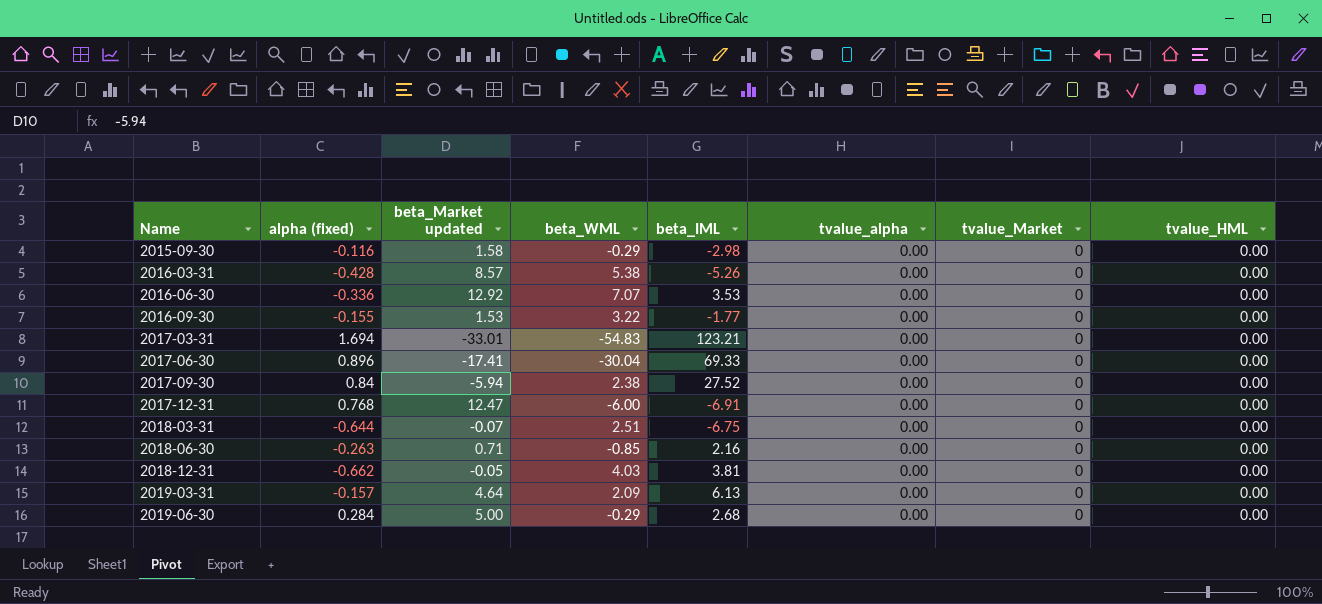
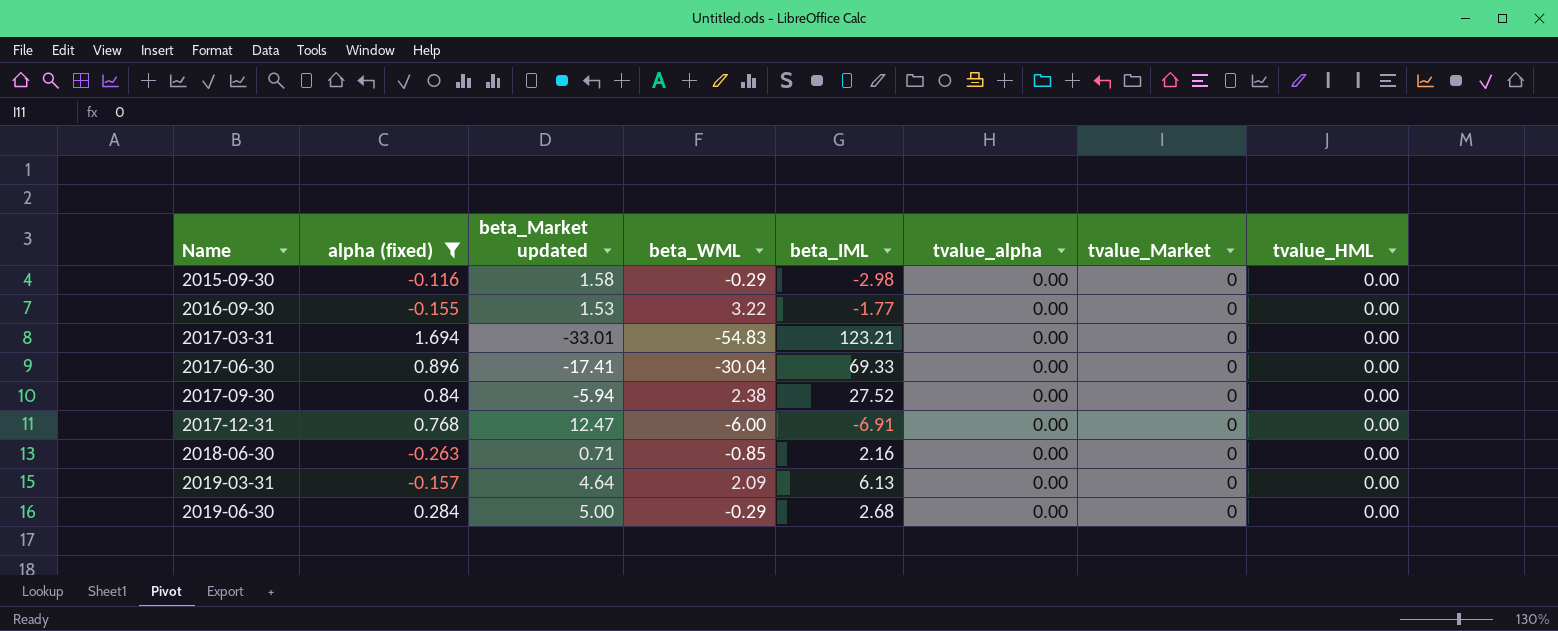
filter: none -> alpha (fixed) >= -0.263

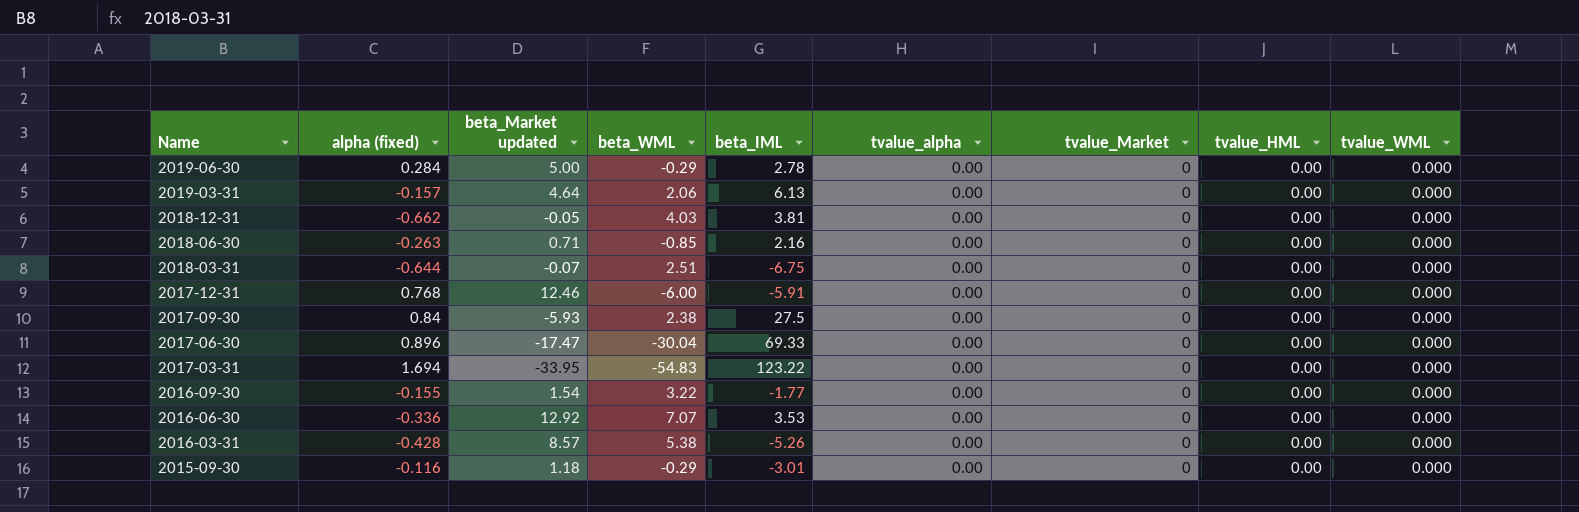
filter: alpha (fixed) >= -0.263 -> none
row order: Name ascending -> Name descending
column tvalue_WML | position: none -> 9
2019-06-30 | beta_IML: 2.68 -> 2.78
2019-03-31 | beta_WML: 2.09 -> 2.06
2017-12-31 | beta_Market updated: 12.47 -> 12.46
2017-12-31 | beta_IML: -6.91 -> -5.91
2017-09-30 | beta_Market updated: -5.94 -> -5.93
2017-09-30 | beta_IML: 27.52 -> 27.5
2017-06-30 | beta_Market updated: -17.41 -> -17.47
2017-03-31 | beta_Market updated: -33.01 -> -33.95
2017-03-31 | beta_IML: 123.21 -> 123.22
2016-09-30 | beta_Market updated: 1.53 -> 1.54
2015-09-30 | beta_Market updated: 1.58 -> 1.18
2015-09-30 | beta_IML: -2.98 -> -3.01

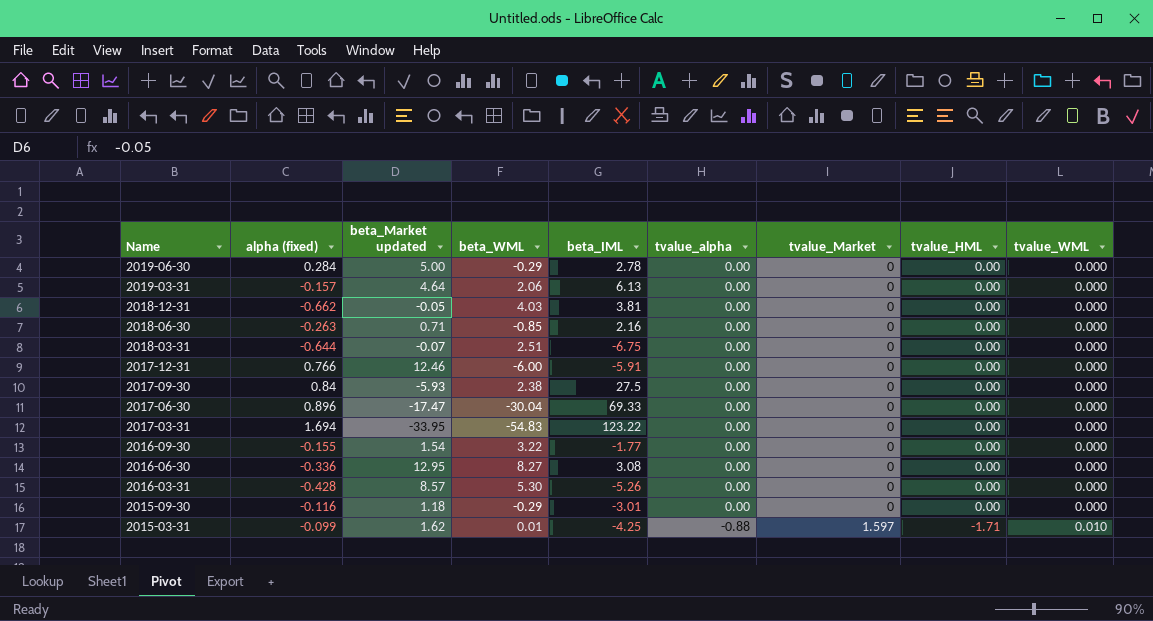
2017-12-31 | alpha (fixed): 0.768 -> 0.766
2016-06-30 | beta_Market updated: 12.92 -> 12.95
2016-06-30 | beta_WML: 7.07 -> 8.27
2016-06-30 | beta_IML: 3.53 -> 3.08
2016-03-31 | beta_WML: 5.38 -> 5.30
row 2015-03-31: none -> -0.099 | 1.62 | 0.01 | -4.25 | -0.88 | 1.597 | -1.71 | 0.010

